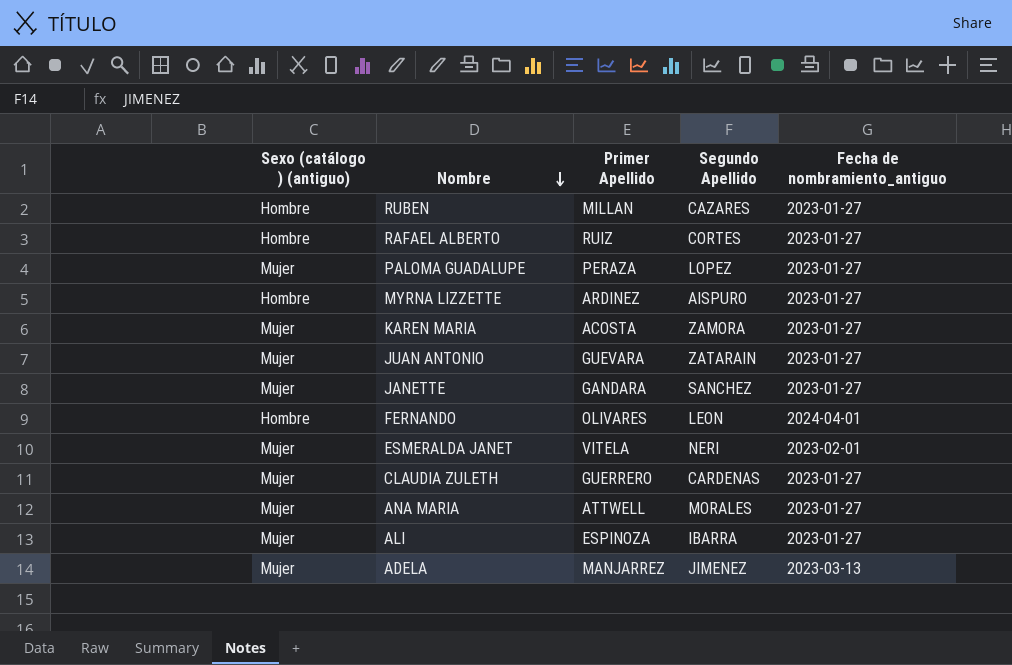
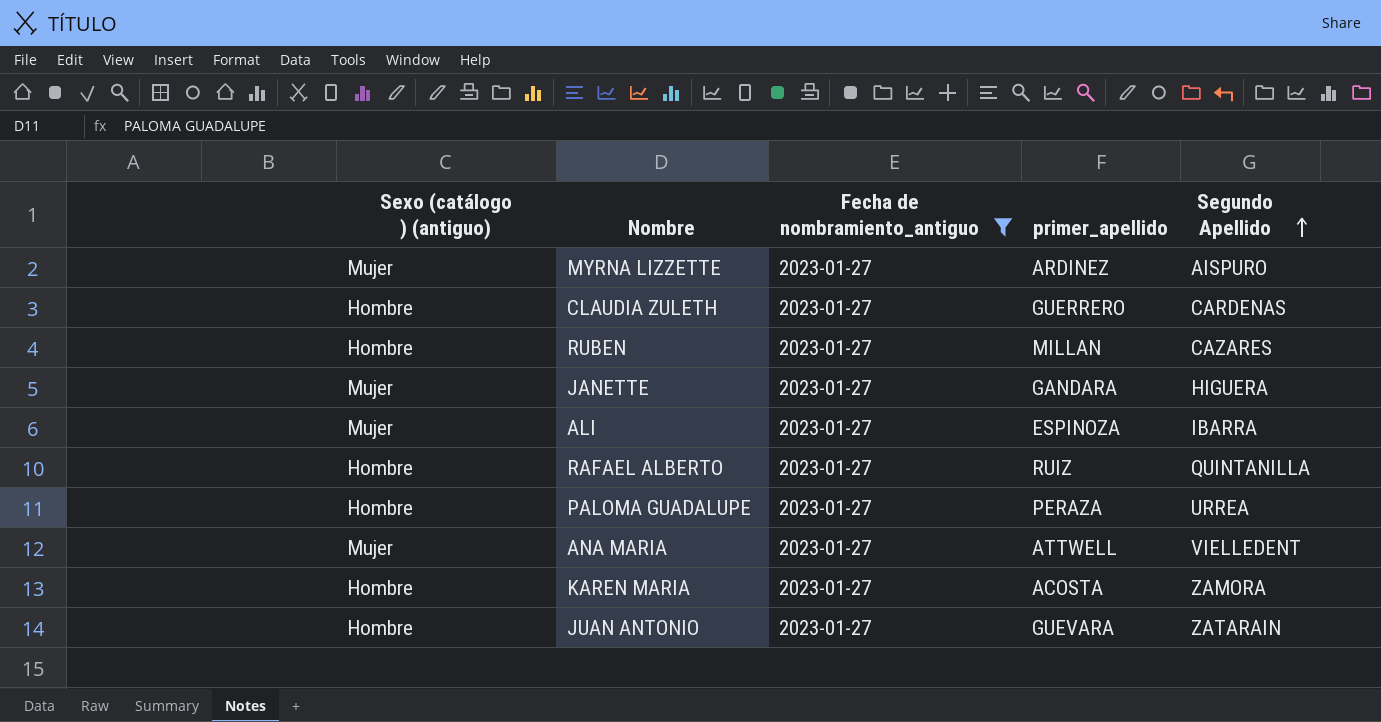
filter: none -> Fecha de nombramiento_antiguo = 2023-01-27
row order: Nombre descending -> Segundo Apellido ascending
column Fecha de nombramiento_antiguo | position: 5 -> 3
column name: Primer Apellido -> primer_apellido
MYRNA LIZZETTE | Sexo (catálogo ) (antiguo): Hombre -> Mujer
CLAUDIA ZULETH | Sexo (catálogo ) (antiguo): Mujer -> Hombre
JANETTE | Segundo Apellido: SANCHEZ -> HIGUERA
RAFAEL ALBERTO | Segundo Apellido: CORTES -> QUINTANILLA
PALOMA GUADALUPE | Sexo (catálogo ) (antiguo): Mujer -> Hombre
PALOMA GUADALUPE | Segundo Apellido: LOPEZ -> URREA
ANA MARIA | Segundo Apellido: MORALES -> VIELLEDENT
KAREN MARIA | Sexo (catálogo ) (antiguo): Mujer -> Hombre
JUAN ANTONIO | Sexo (catálogo ) (antiguo): Mujer -> Hombre

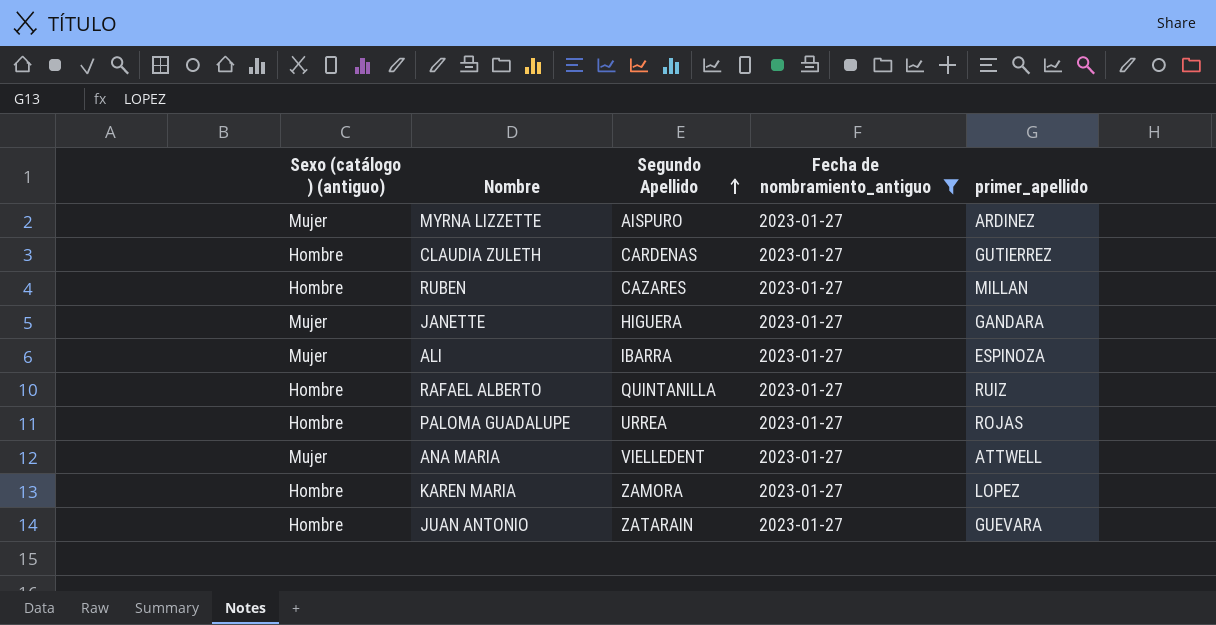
column Segundo Apellido | position: 5 -> 3
CLAUDIA ZULETH | primer_apellido: GUERRERO -> GUTIERREZ
PALOMA GUADALUPE | primer_apellido: PERAZA -> ROJAS
KAREN MARIA | primer_apellido: ACOSTA -> LOPEZ

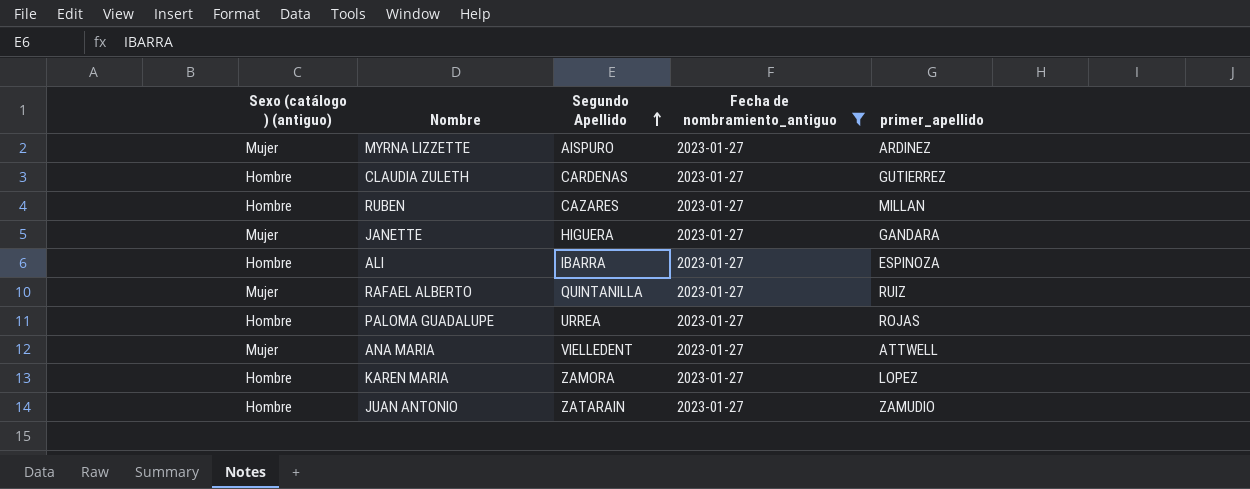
ALI | Sexo (catálogo ) (antiguo): Mujer -> Hombre
RAFAEL ALBERTO | Sexo (catálogo ) (antiguo): Hombre -> Mujer
JUAN ANTONIO | primer_apellido: GUEVARA -> ZAMUDIO

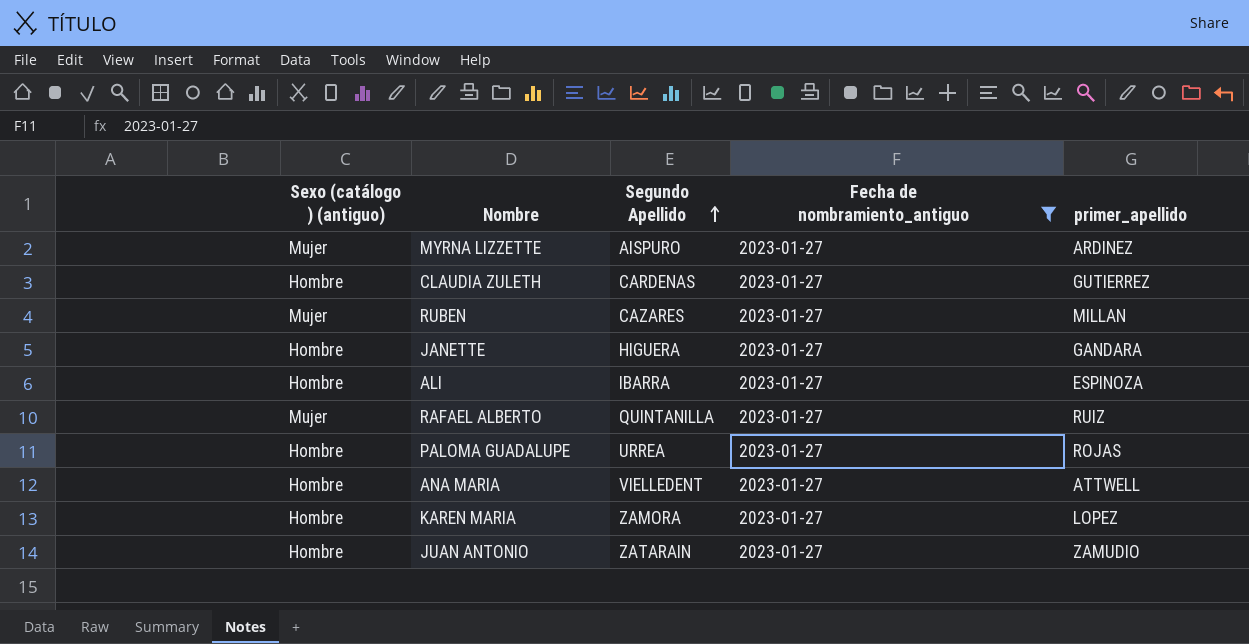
RUBEN | Sexo (catálogo ) (antiguo): Hombre -> Mujer
JANETTE | Sexo (catálogo ) (antiguo): Mujer -> Hombre
ANA MARIA | Sexo (catálogo ) (antiguo): Mujer -> Hombre

